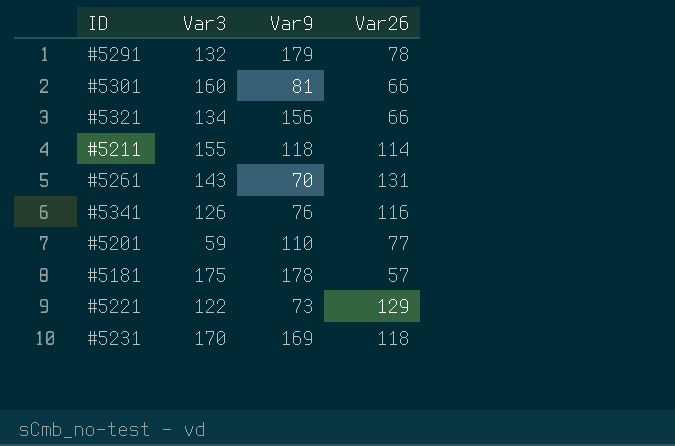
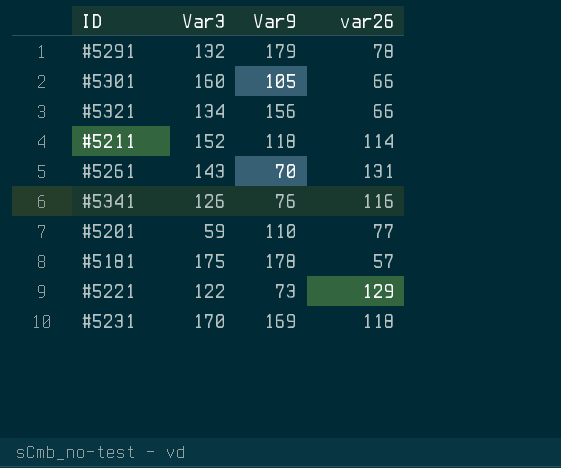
column name: Var26 -> var26
#5301 | Var9: 81 -> 105
#5211 | Var3: 155 -> 152

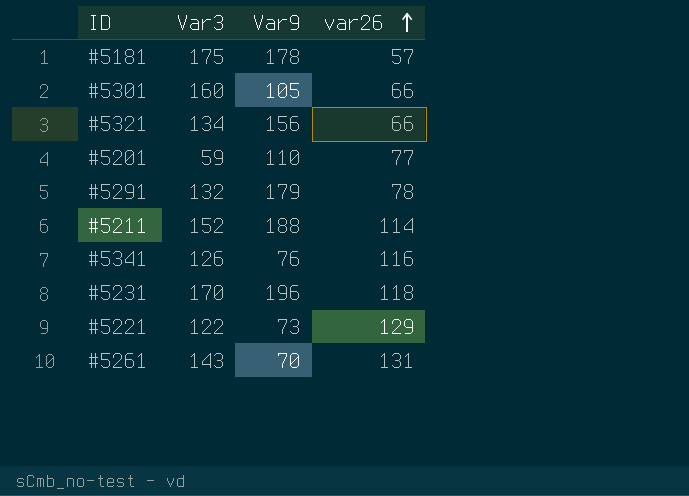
row order: none -> var26 ascending
#5211 | Var9: 118 -> 188
#5231 | Var9: 169 -> 196

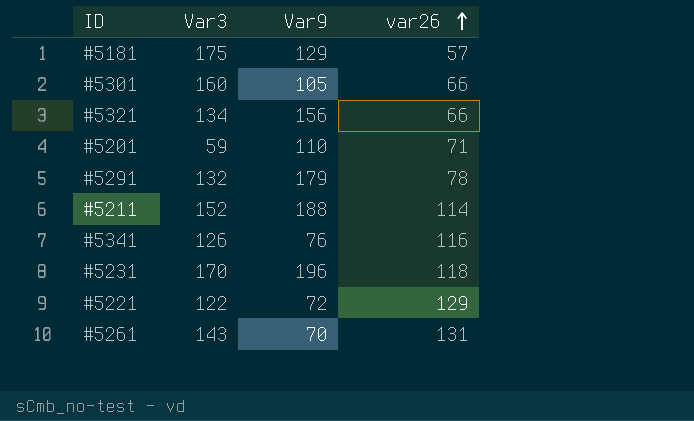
#5181 | Var9: 178 -> 129
#5201 | var26: 77 -> 71
#5221 | Var9: 73 -> 72

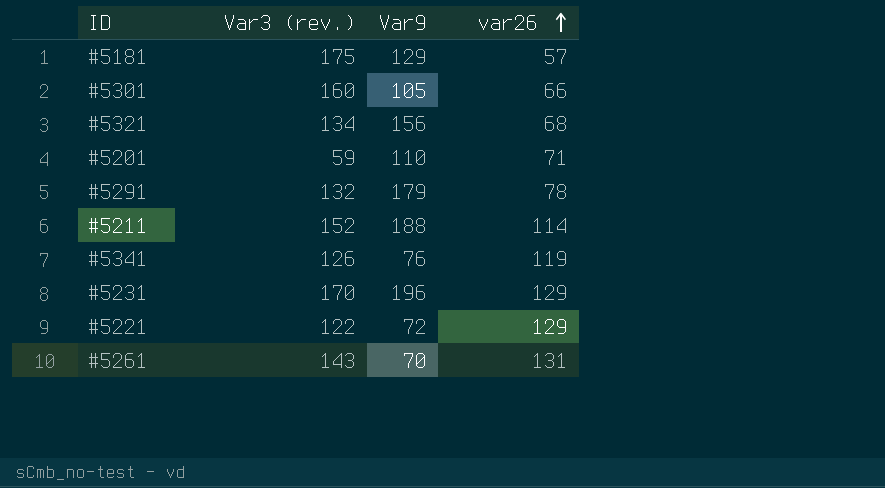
column name: Var3 -> Var3 (rev.)
#5321 | var26: 66 -> 68
#5341 | var26: 116 -> 119
#5231 | var26: 118 -> 129

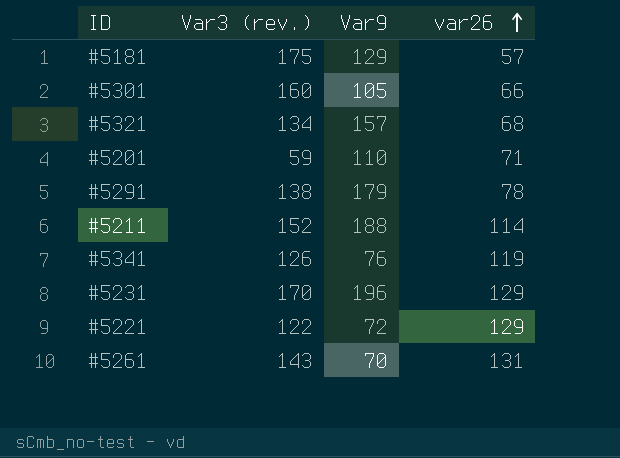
#5321 | Var9: 156 -> 157
#5291 | Var3 (rev.): 132 -> 138

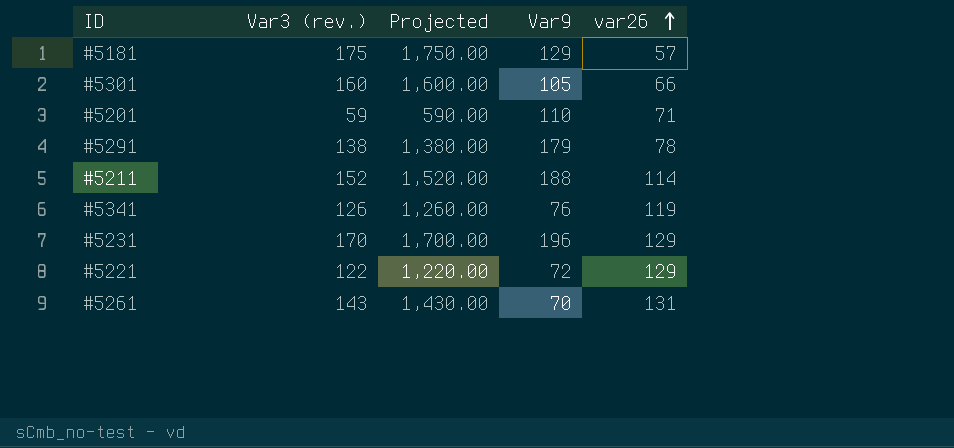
column Projected | formula: none -> [Var3 (rev.)] * 10
row #5321: 134 | 157 | 68 -> none

